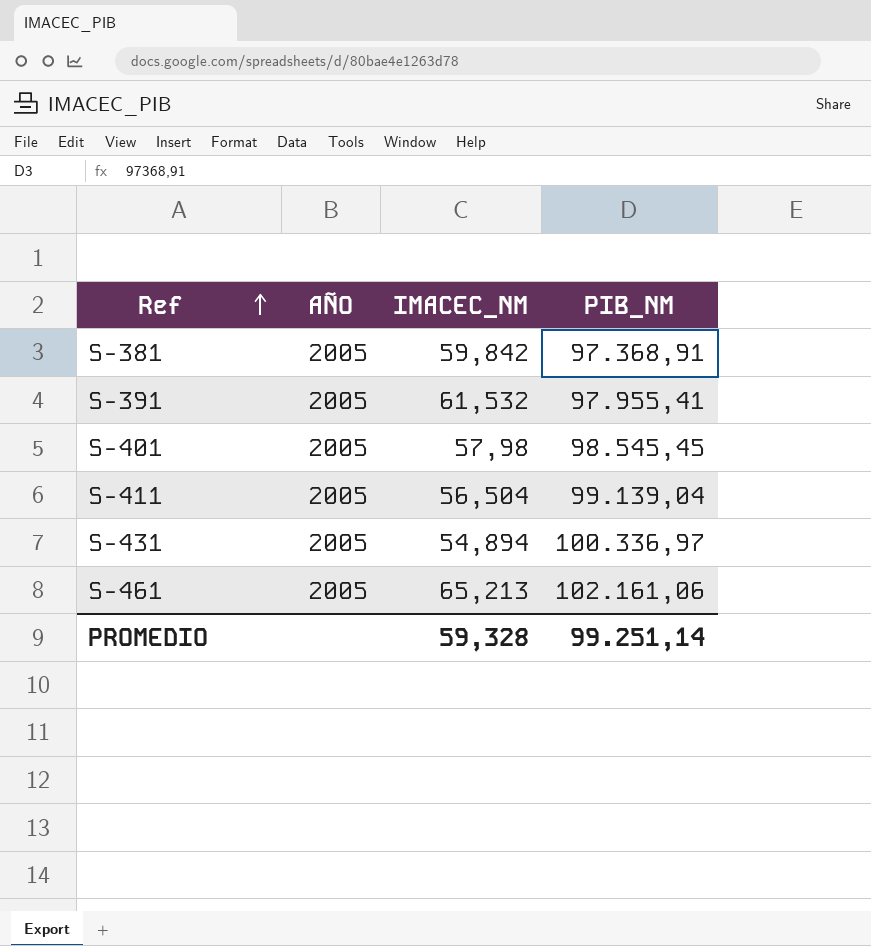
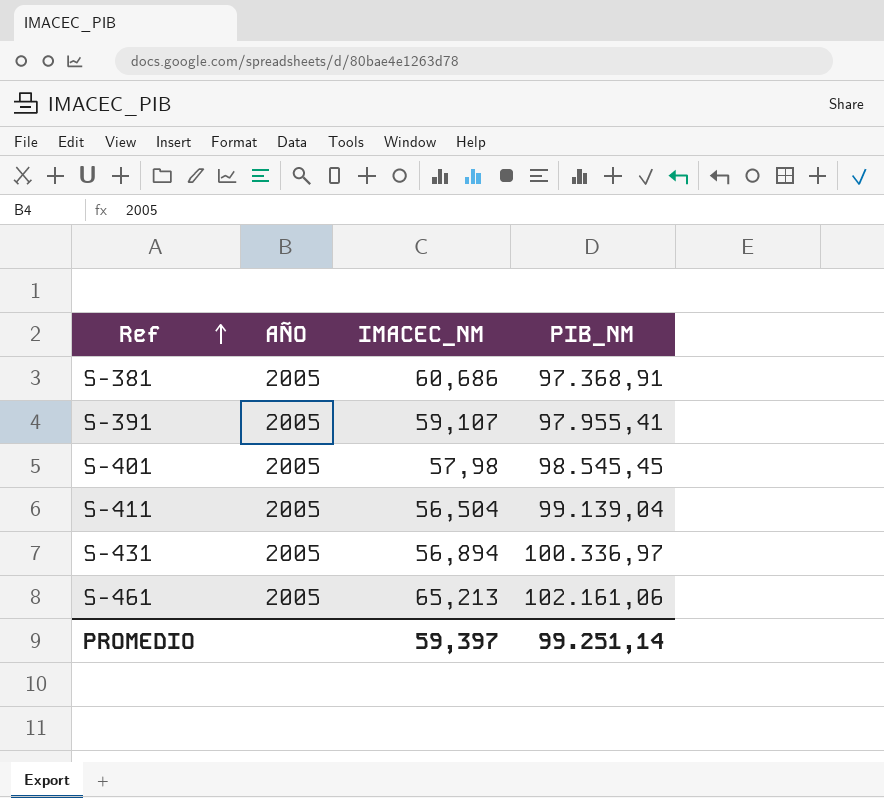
S-381 | IMACEC_NM: 59,842 -> 60,686
S-391 | IMACEC_NM: 61,532 -> 59,107
S-431 | IMACEC_NM: 54,894 -> 56,894
PROMEDIO | IMACEC_NM: 59,328 -> 59,397

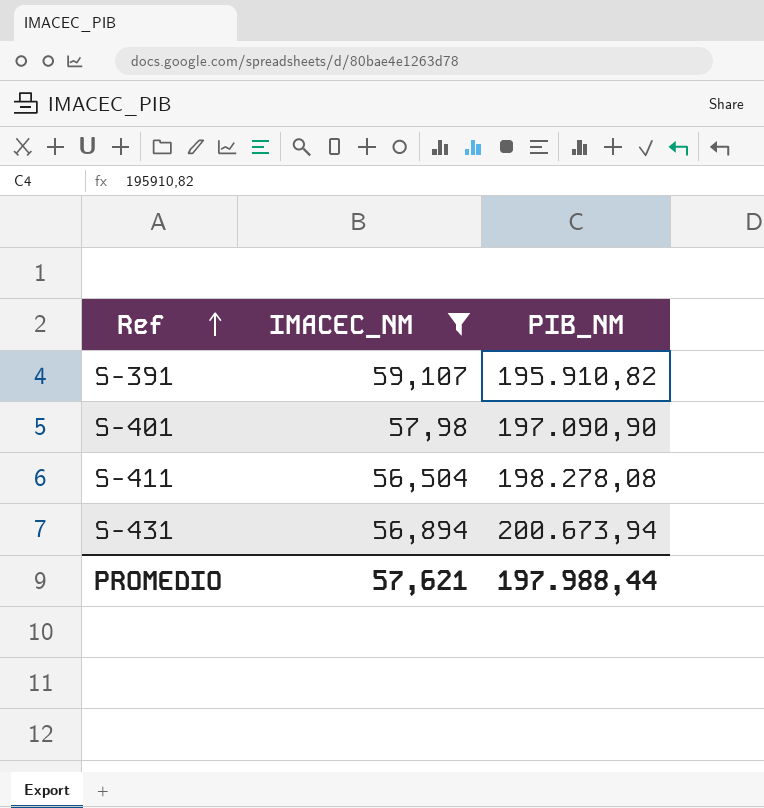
filter: none -> IMACEC_NM <= 59,107
column AÑO | position: 2 -> none
S-391 | PIB_NM: 97.955,41 -> 195.910,82
S-401 | PIB_NM: 98.545,45 -> 197.090,90
S-411 | PIB_NM: 99.139,04 -> 198.278,08
S-431 | PIB_NM: 100.336,97 -> 200.673,94
PROMEDIO | IMACEC_NM: 59,397 -> 57,621
PROMEDIO | PIB_NM: 99.251,14 -> 197.988,44

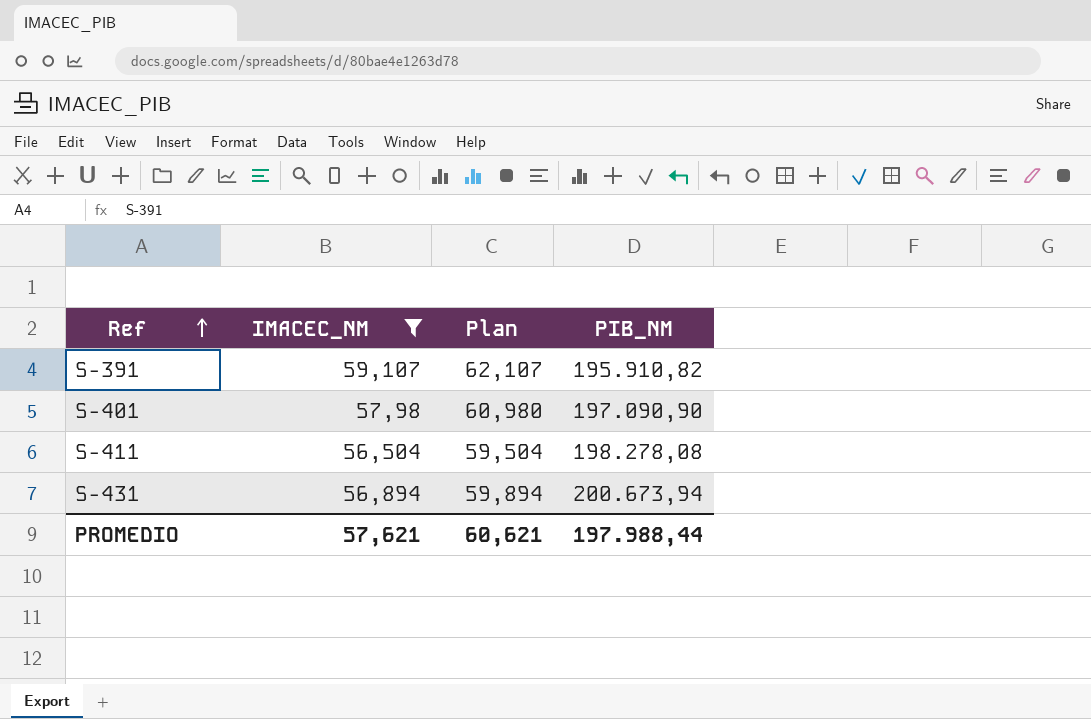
column Plan | formula: none -> [IMACEC_NM] + 3

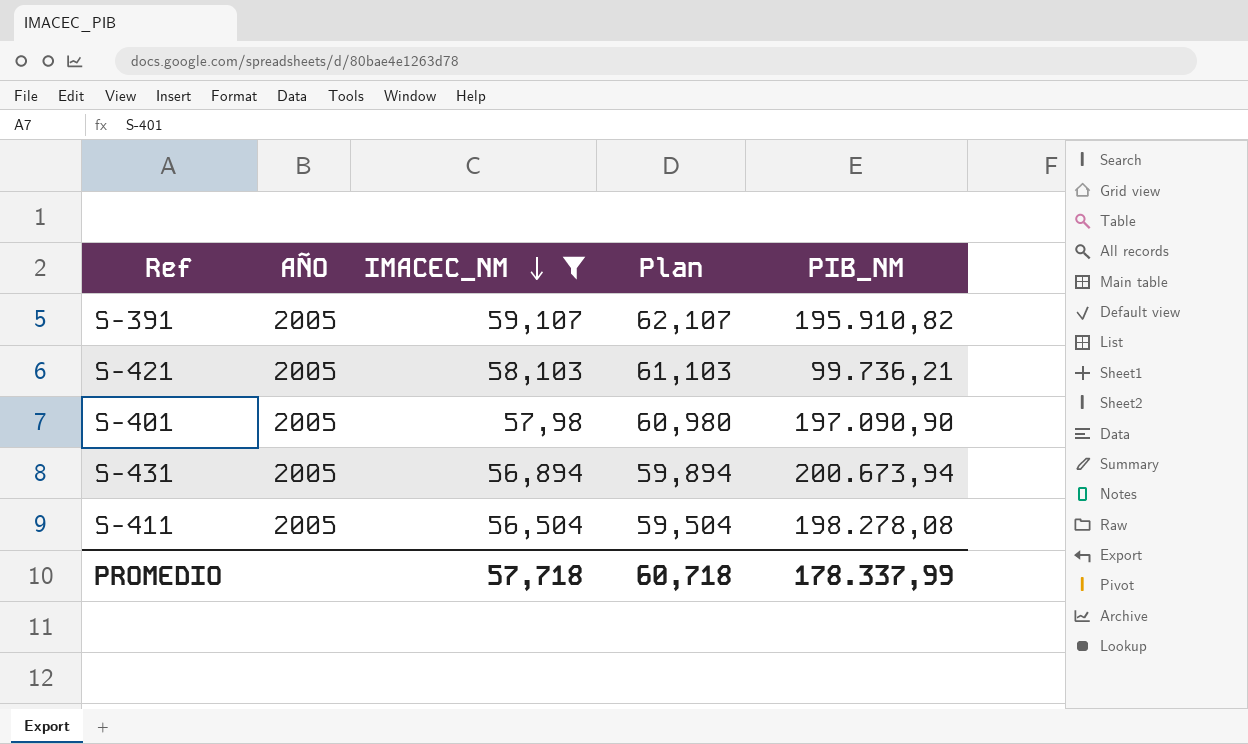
row order: Ref ascending -> IMACEC_NM descending
column AÑO | position: none -> 2
row S-421: none -> 2005 | 58,103 | 61,103 | 99.736,21
PROMEDIO | IMACEC_NM: 57,621 -> 57,718
PROMEDIO | Plan: 60,621 -> 60,718
PROMEDIO | PIB_NM: 197.988,44 -> 178.337,99

